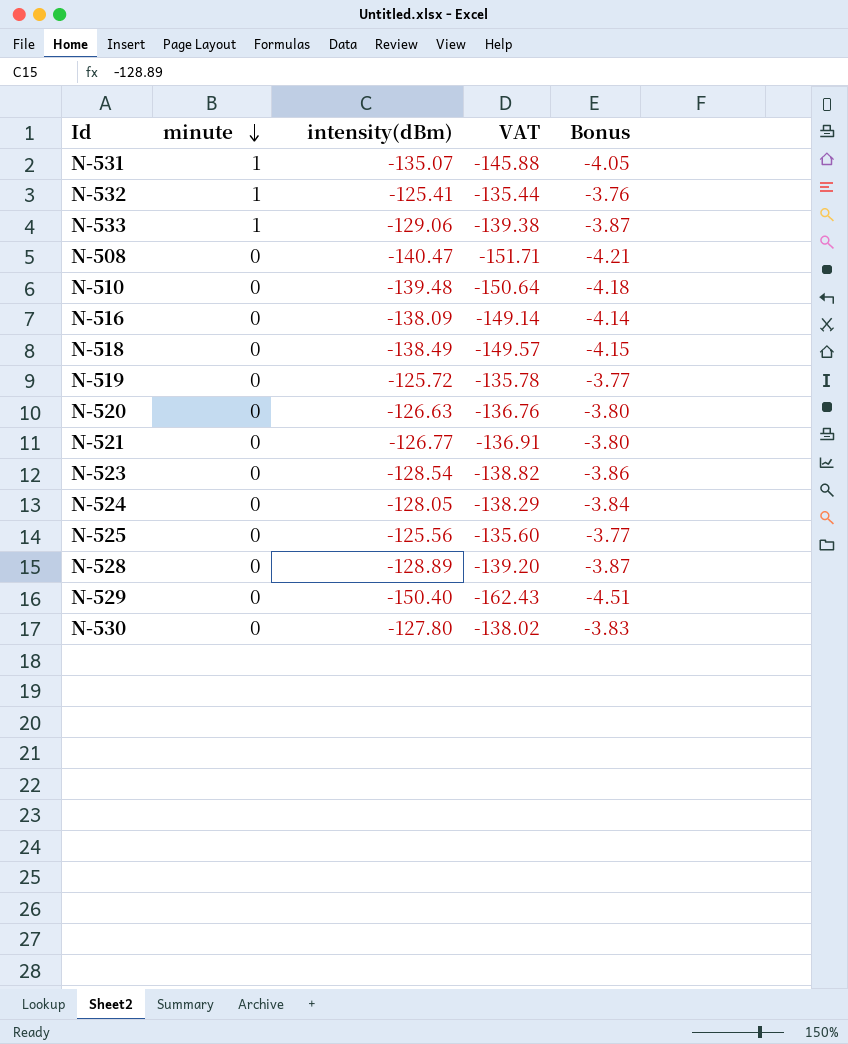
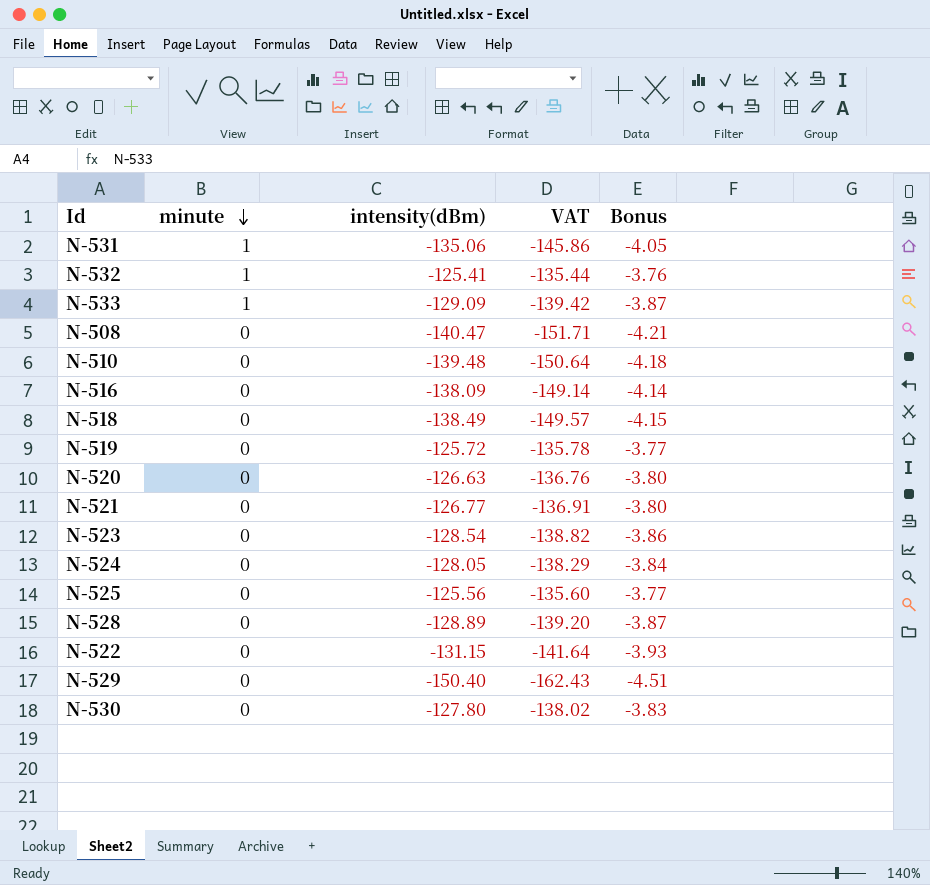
N-531 | intensity(dBm): -135.07 -> -135.06
N-531 | VAT: -145.88 -> -145.86
N-533 | intensity(dBm): -129.06 -> -129.09
N-533 | VAT: -139.38 -> -139.42
row N-522: none -> 0 | -131.15 | -141.64 | -3.93

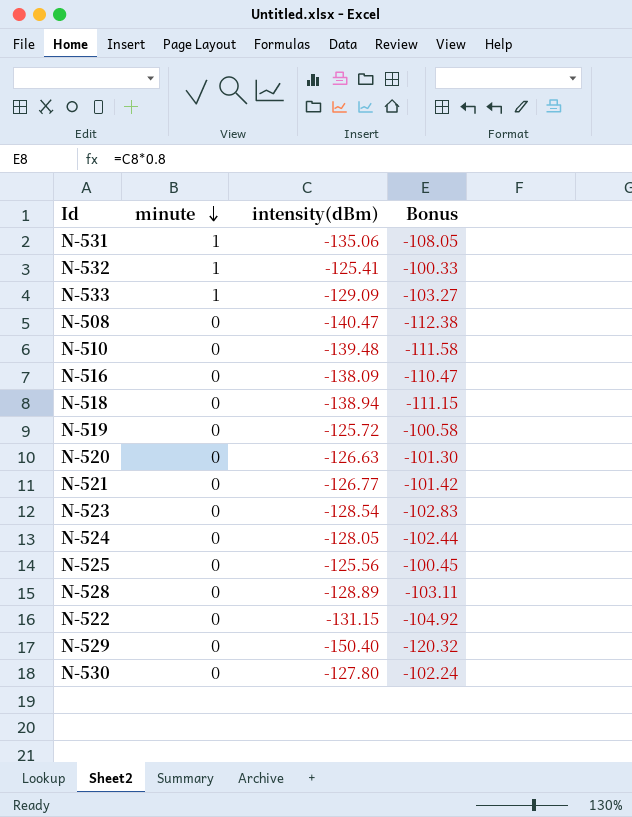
column VAT | formula: [intensity(dBm)] * 1.08 -> none
column Bonus | formula: [intensity(dBm)] * 0.03 -> [intensity(dBm)] * 0.8
N-518 | intensity(dBm): -138.49 -> -138.94

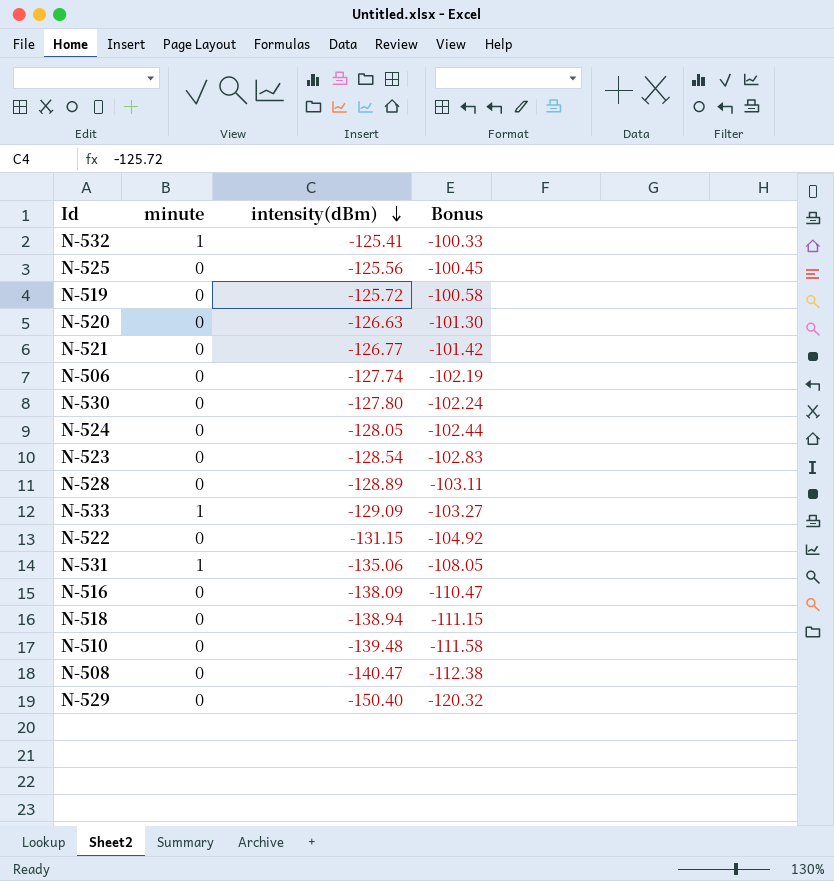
row order: minute descending -> intensity(dBm) descending
row N-506: none -> 0 | -127.74 | -102.19

